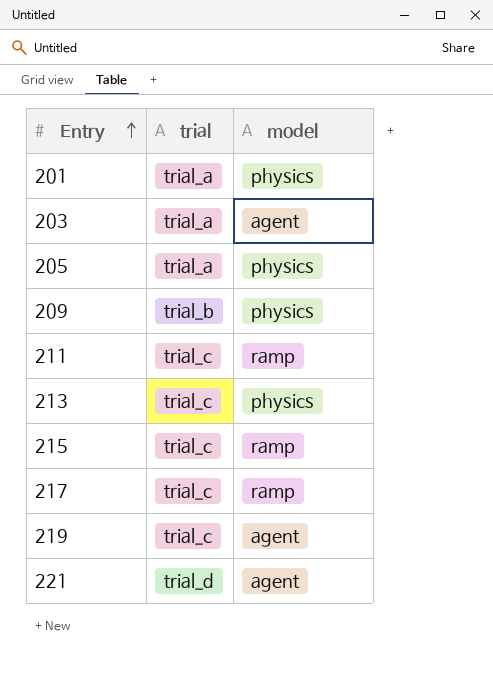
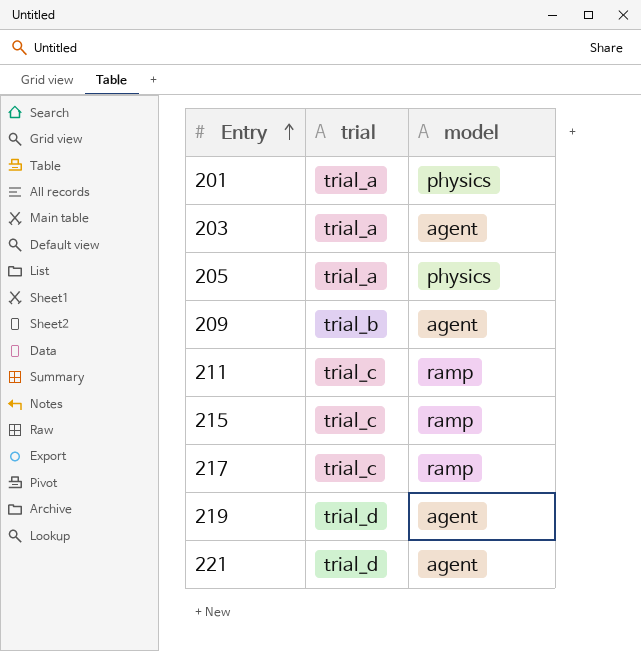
row 213: trial_c | physics -> none
209 | model: physics -> agent
219 | trial: trial_c -> trial_d

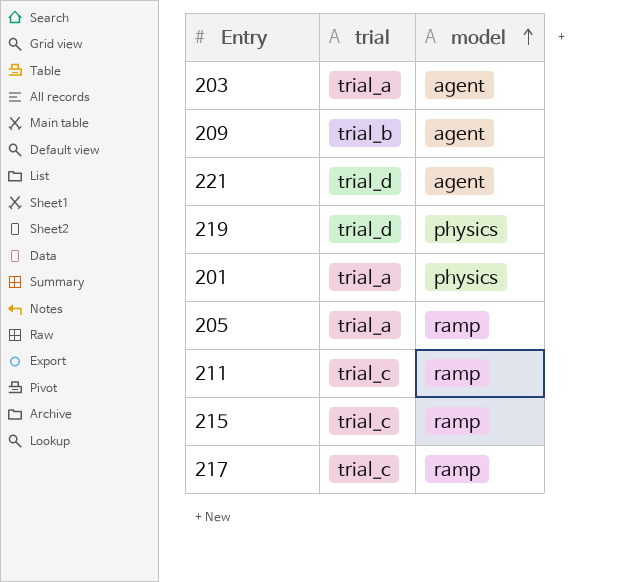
row order: Entry ascending -> model ascending
219 | model: agent -> physics
205 | model: physics -> ramp

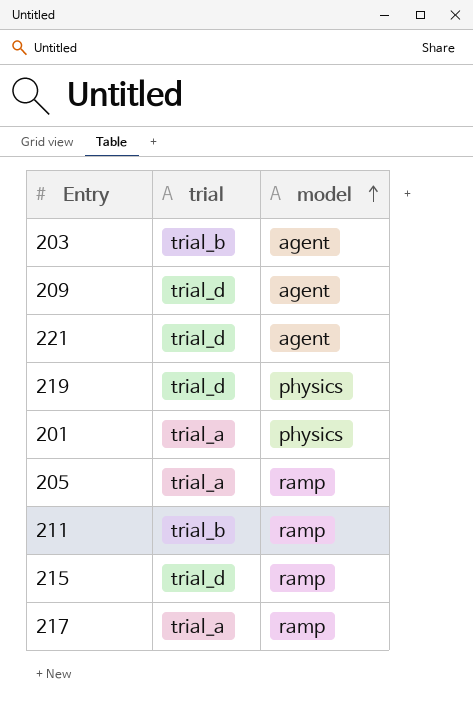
203 | trial: trial_a -> trial_b
209 | trial: trial_b -> trial_d
211 | trial: trial_c -> trial_b
215 | trial: trial_c -> trial_d
217 | trial: trial_c -> trial_a

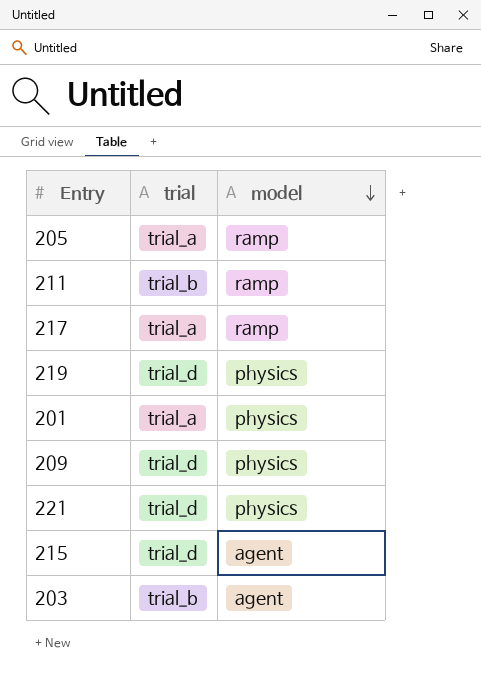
row order: model ascending -> model descending
209 | model: agent -> physics
221 | model: agent -> physics
215 | model: ramp -> agent

